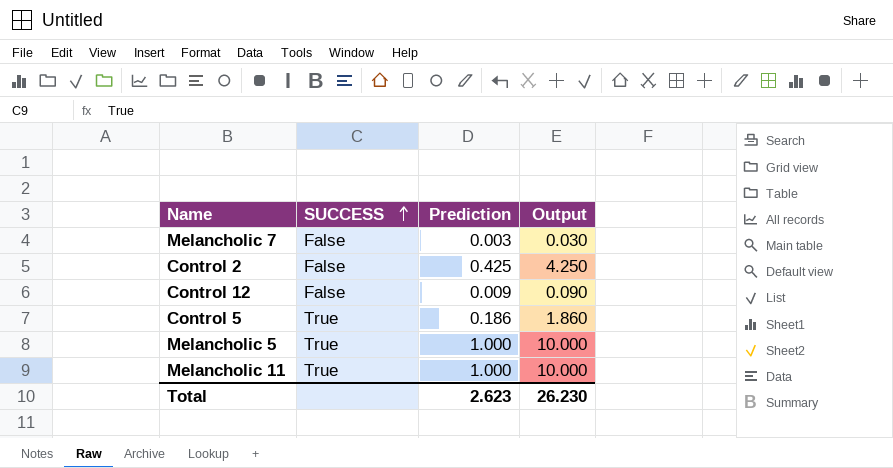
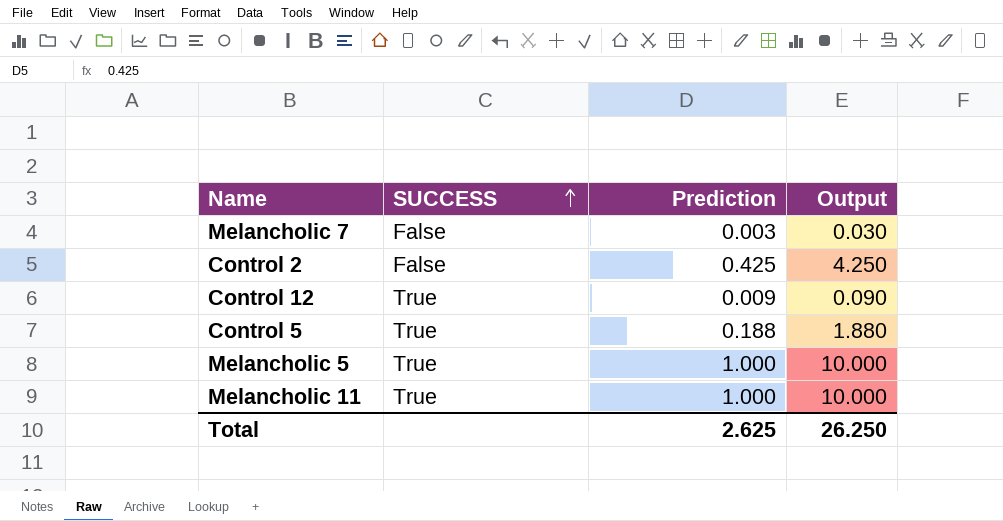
Control 12 | SUCCESS: False -> True
Control 5 | Prediction: 0.186 -> 0.188
Control 5 | Output: 1.860 -> 1.880
Total | Prediction: 2.623 -> 2.625
Total | Output: 26.230 -> 26.250

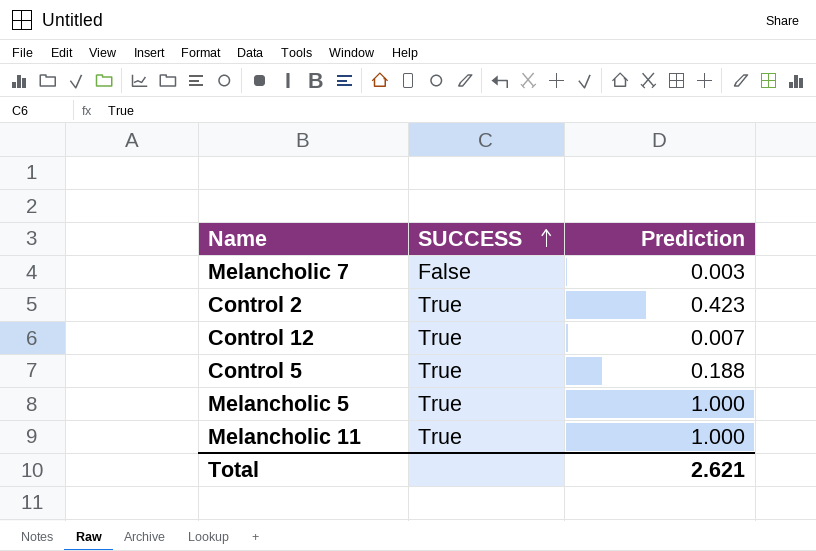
column Output | formula: [Prediction] * 10 -> none
Control 2 | SUCCESS: False -> True
Control 2 | Prediction: 0.425 -> 0.423
Control 12 | Prediction: 0.009 -> 0.007
Total | Prediction: 2.625 -> 2.621

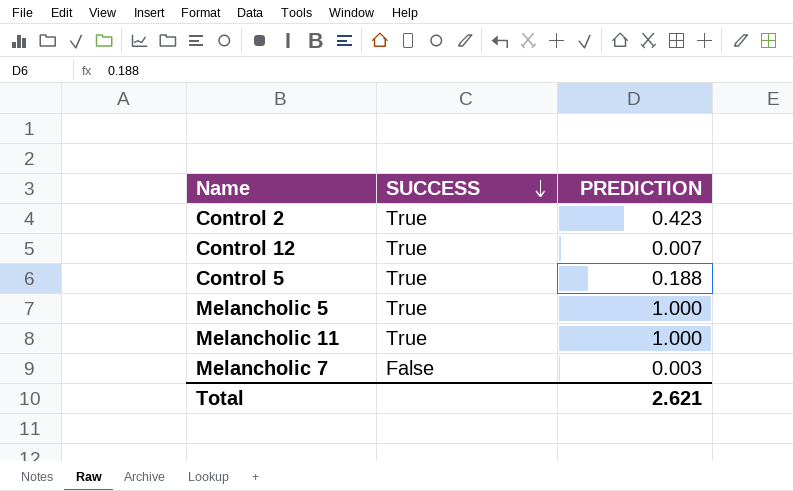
row order: SUCCESS ascending -> SUCCESS descending
column name: Prediction -> PREDICTION

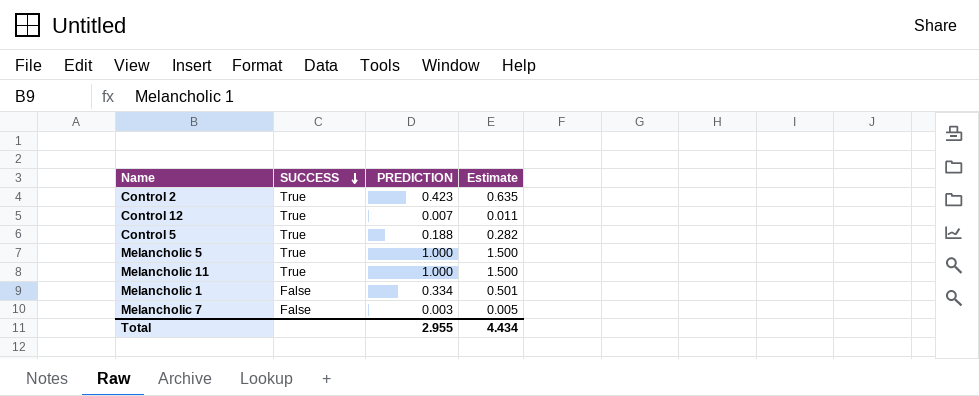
column Estimate | formula: none -> [PREDICTION] * 1.5
row Melancholic 1: none -> False | 0.334 | 0.501
Total | PREDICTION: 2.621 -> 2.955

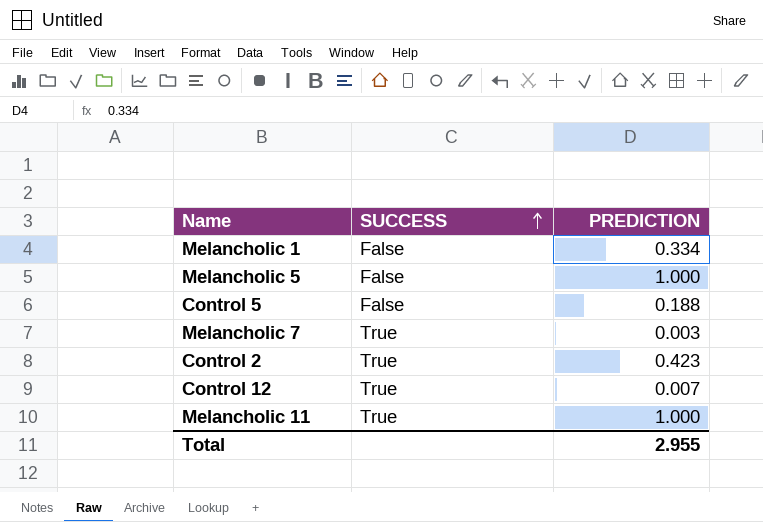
row order: SUCCESS descending -> SUCCESS ascending
column Estimate | formula: [PREDICTION] * 1.5 -> none
Melancholic 5 | SUCCESS: True -> False
Control 5 | SUCCESS: True -> False
Melancholic 7 | SUCCESS: False -> True

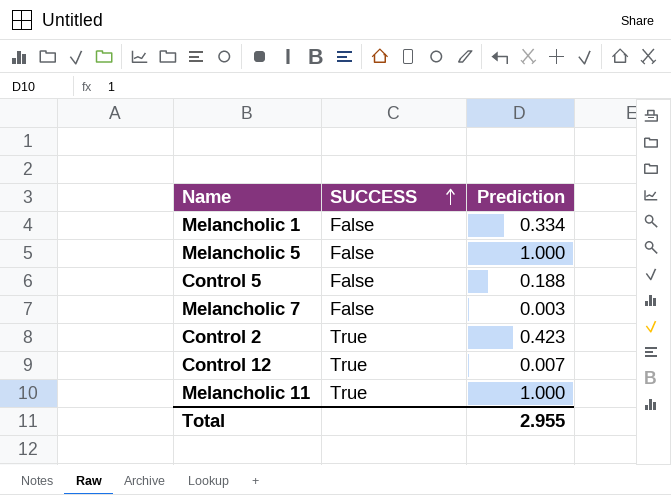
column name: PREDICTION -> Prediction
Melancholic 7 | SUCCESS: True -> False

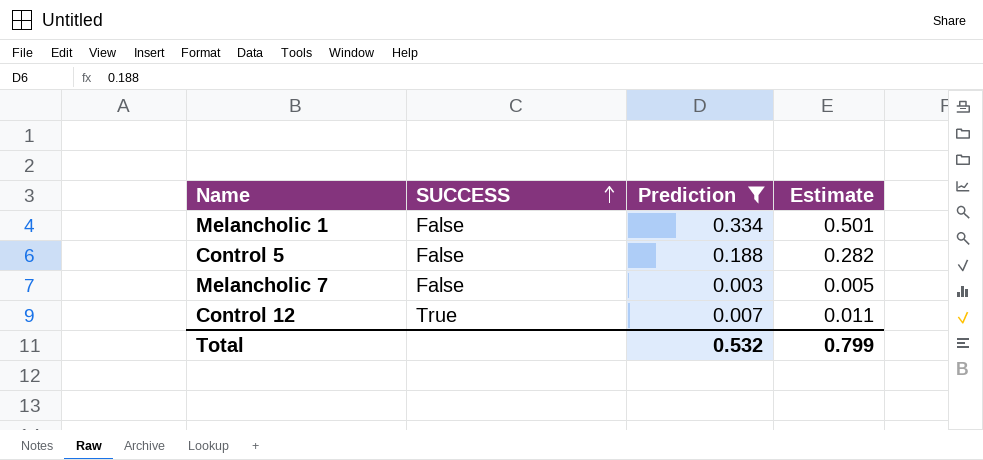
filter: none -> Prediction <= 0.334
column Estimate | formula: none -> [Prediction] * 1.5
Total | Prediction: 2.955 -> 0.532

